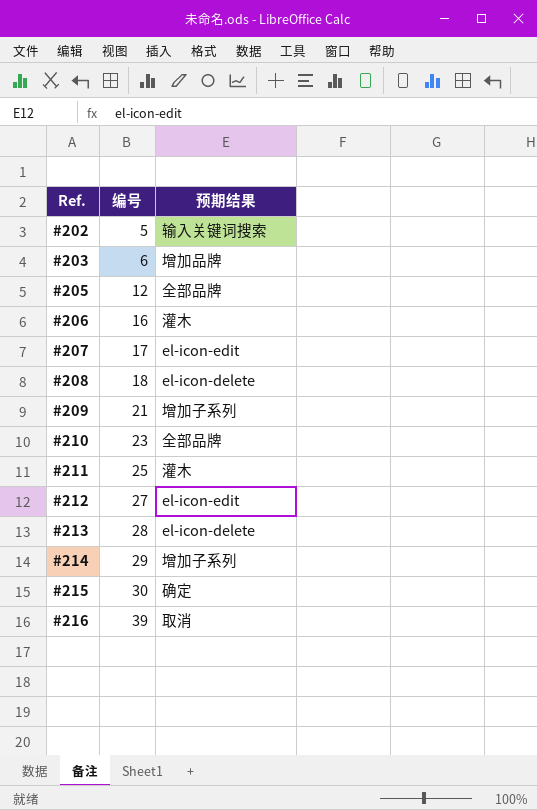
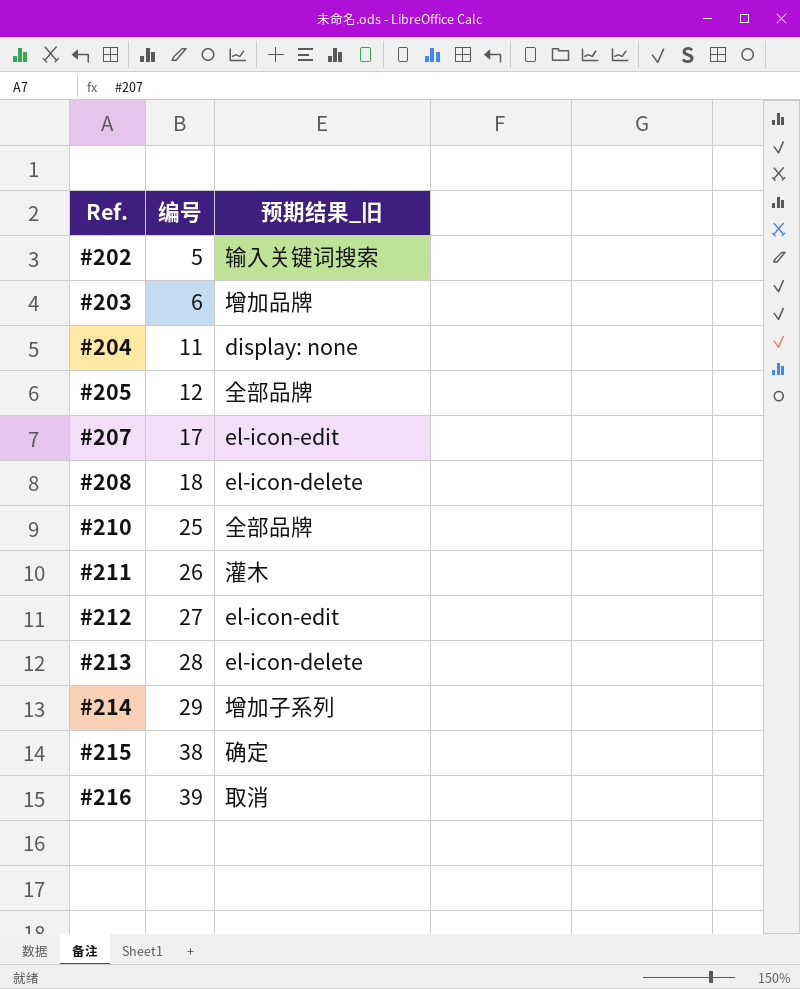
column name: 预期结果 -> 预期结果_旧
row #206: 16 | 灌木 -> none
row #209: 21 | 增加子系列 -> none
row #204: none -> 11 | display: none
#210 | 编号: 23 -> 25
#211 | 编号: 25 -> 26
#215 | 编号: 30 -> 38

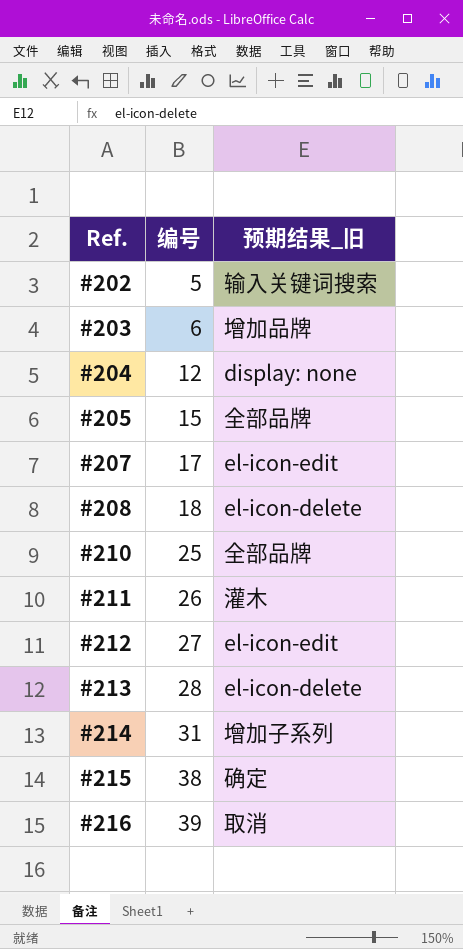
#204 | 编号: 11 -> 12
#205 | 编号: 12 -> 15
#214 | 编号: 29 -> 31

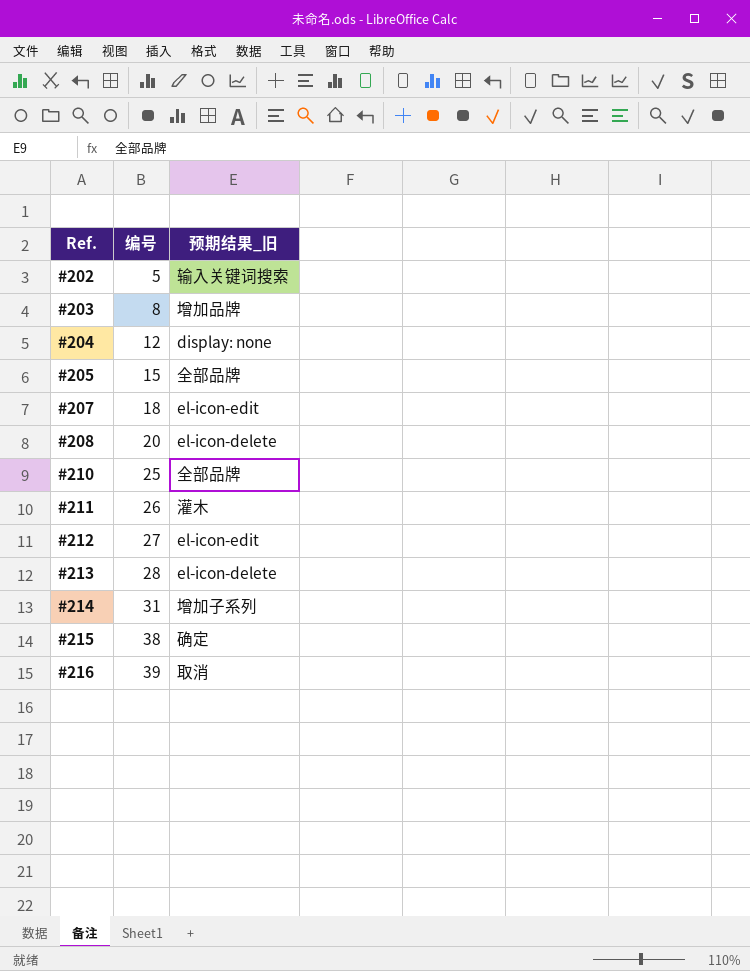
#203 | 编号: 6 -> 8
#207 | 编号: 17 -> 18
#208 | 编号: 18 -> 20

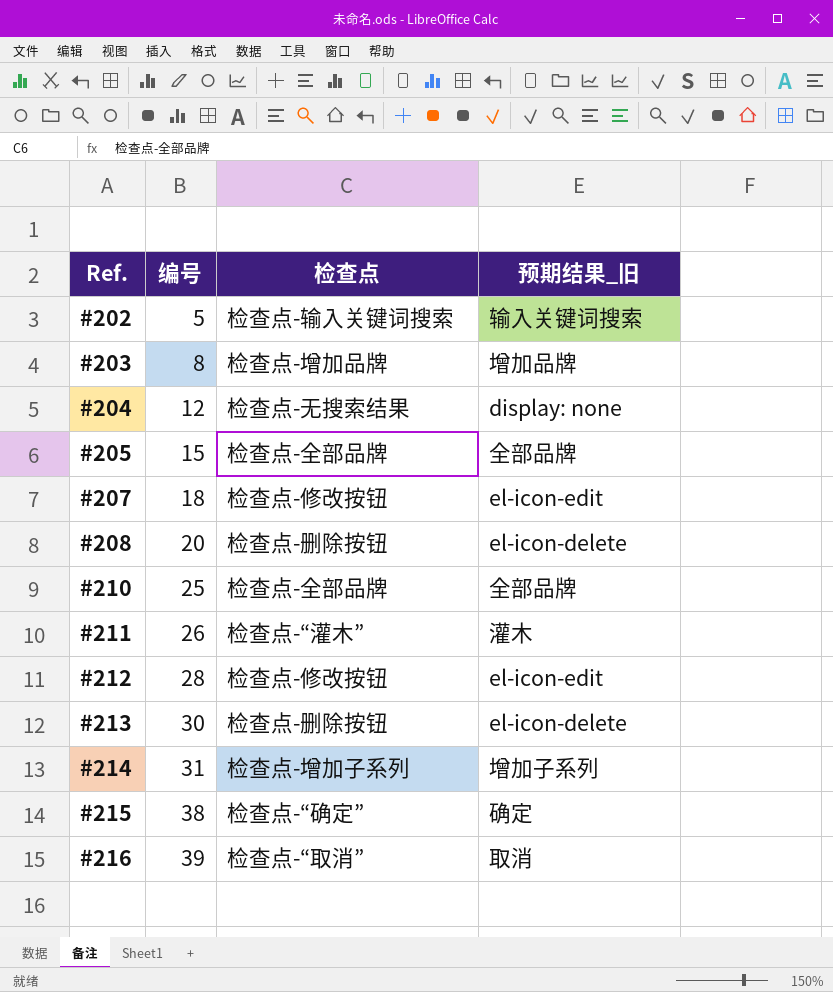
column 检查点 | position: none -> 3
#212 | 编号: 27 -> 28
#213 | 编号: 28 -> 30

